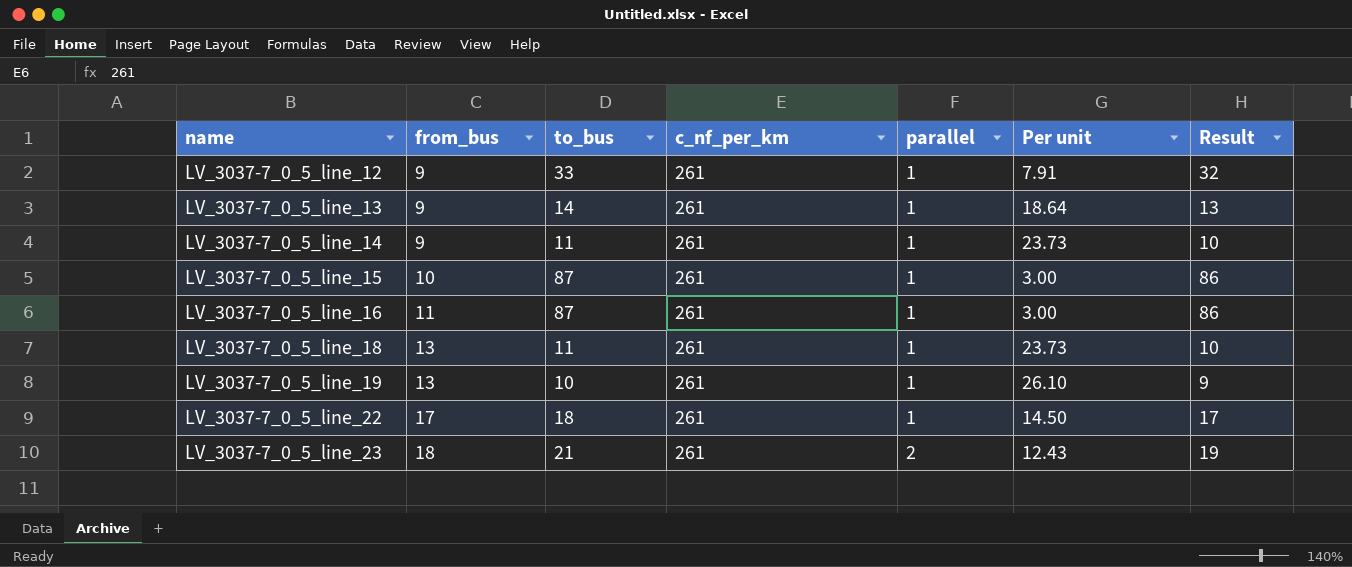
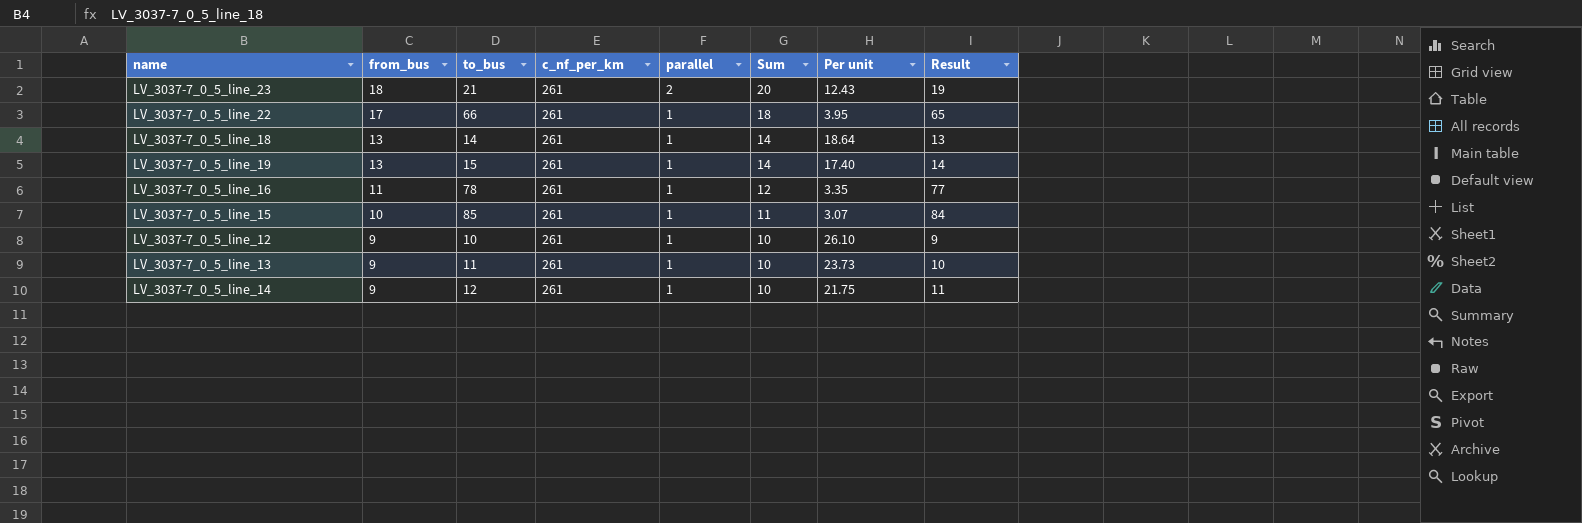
row order: name ascending -> from_bus descending
column Sum | formula: none -> [from_bus] + [parallel]
LV_3037-7_0_5_line_22 | to_bus: 18 -> 66
LV_3037-7_0_5_line_22 | Per unit: 14.50 -> 3.95
LV_3037-7_0_5_line_22 | Result: 17 -> 65
LV_3037-7_0_5_line_18 | to_bus: 11 -> 14
LV_3037-7_0_5_line_18 | Per unit: 23.73 -> 18.64
LV_3037-7_0_5_line_18 | Result: 10 -> 13
LV_3037-7_0_5_line_19 | to_bus: 10 -> 15
LV_3037-7_0_5_line_19 | Per unit: 26.10 -> 17.40
LV_3037-7_0_5_line_19 | Result: 9 -> 14
LV_3037-7_0_5_line_16 | to_bus: 87 -> 78
LV_3037-7_0_5_line_16 | Per unit: 3.00 -> 3.35
LV_3037-7_0_5_line_16 | Result: 86 -> 77
LV_3037-7_0_5_line_15 | to_bus: 87 -> 85
LV_3037-7_0_5_line_15 | Per unit: 3.00 -> 3.07
LV_3037-7_0_5_line_15 | Result: 86 -> 84
LV_3037-7_0_5_line_12 | to_bus: 33 -> 10
LV_3037-7_0_5_line_12 | Per unit: 7.91 -> 26.10
LV_3037-7_0_5_line_12 | Result: 32 -> 9
LV_3037-7_0_5_line_13 | to_bus: 14 -> 11
LV_3037-7_0_5_line_13 | Per unit: 18.64 -> 23.73
LV_3037-7_0_5_line_13 | Result: 13 -> 10
LV_3037-7_0_5_line_14 | to_bus: 11 -> 12
LV_3037-7_0_5_line_14 | Per unit: 23.73 -> 21.75
LV_3037-7_0_5_line_14 | Result: 10 -> 11

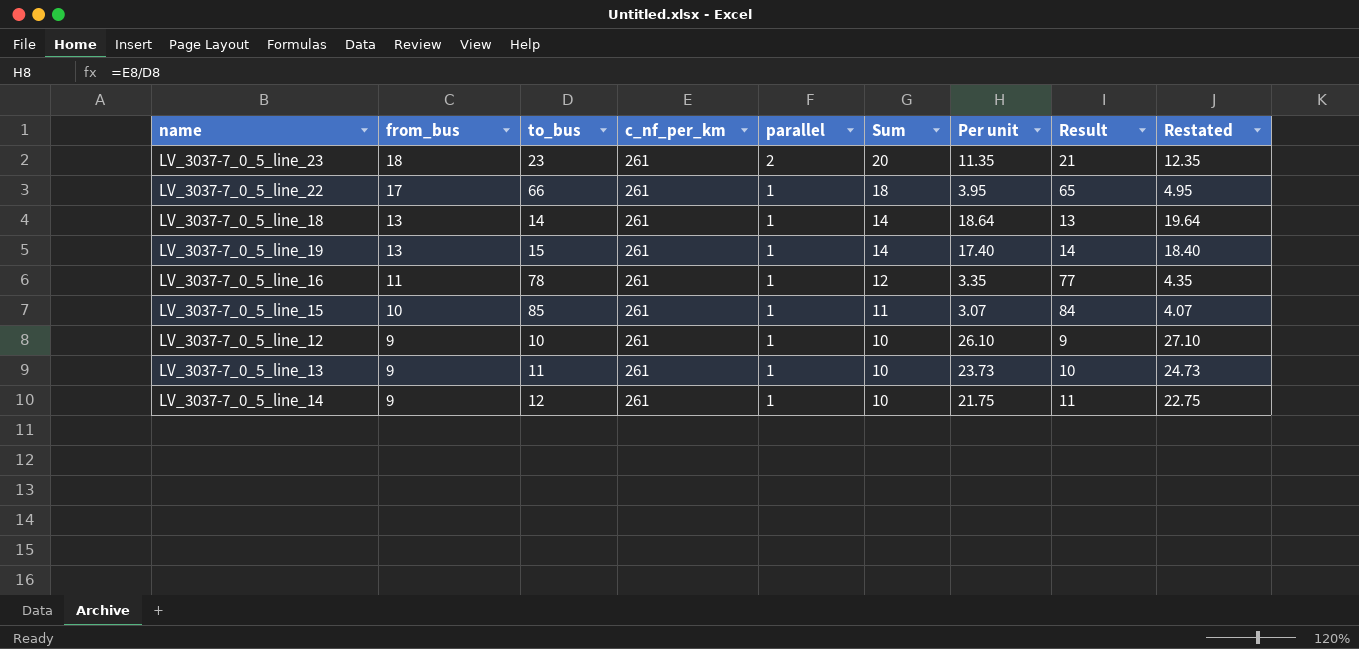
column Restated | formula: none -> [Per unit] + 1
LV_3037-7_0_5_line_23 | to_bus: 21 -> 23
LV_3037-7_0_5_line_23 | Per unit: 12.43 -> 11.35
LV_3037-7_0_5_line_23 | Result: 19 -> 21

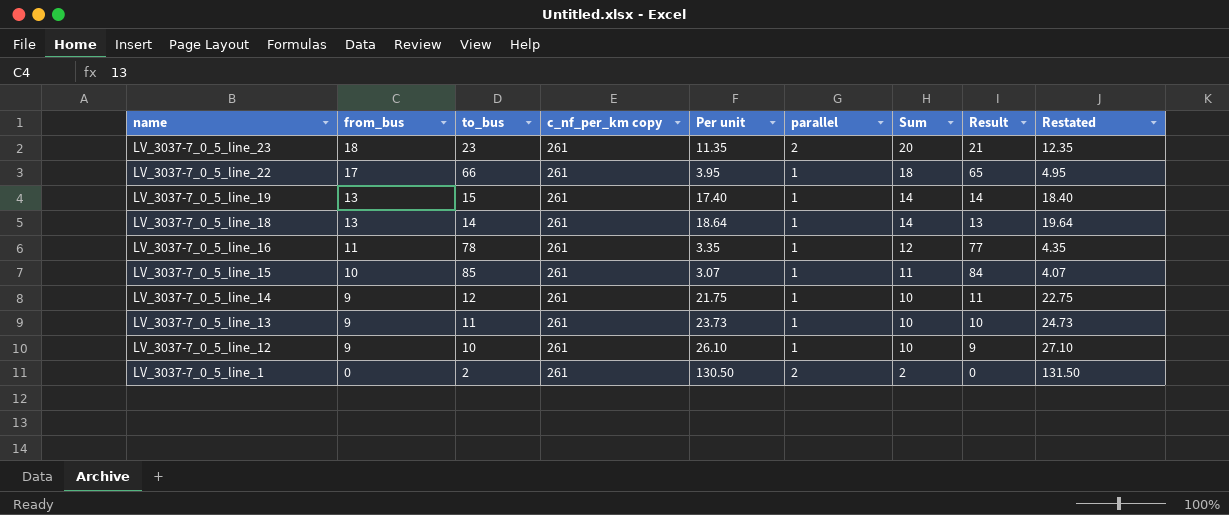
row order: from_bus descending -> name descending
column name: c_nf_per_km -> c_nf_per_km copy
column Per unit | position: 7 -> 5
row LV_3037-7_0_5_line_1: none -> 0 | 2 | 261 | 130.50 | 2 | 2 | 0 | 131.50

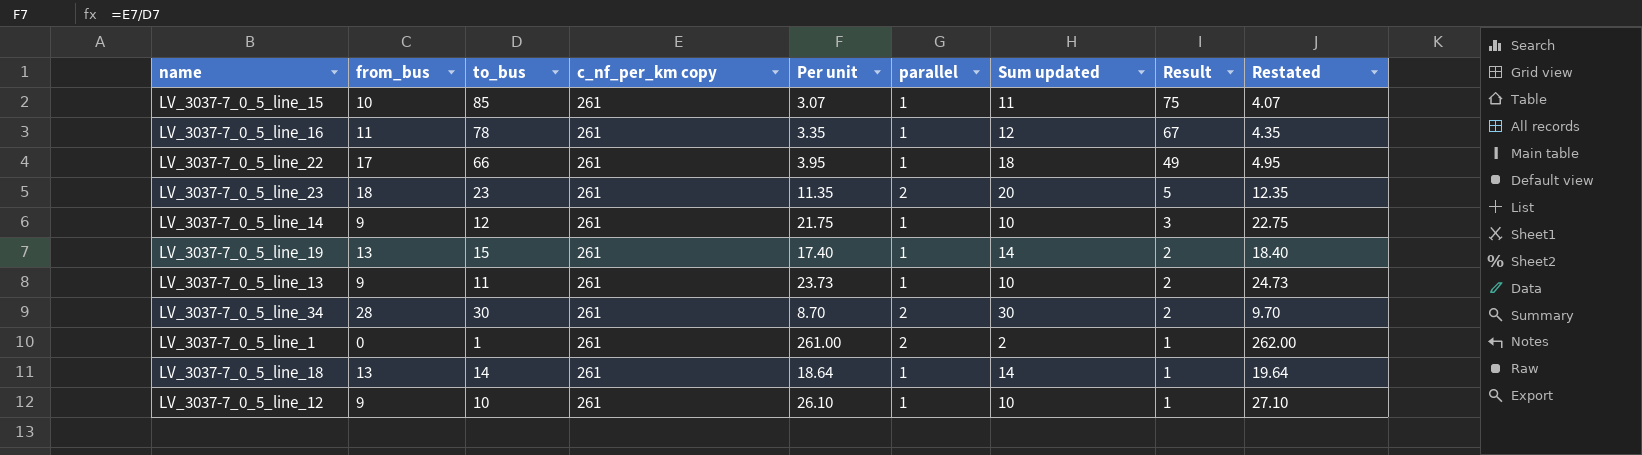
row order: name descending -> Result descending
column name: Sum -> Sum updated
column Result | formula: [to_bus] - [parallel] -> [to_bus] - [from_bus]
row LV_3037-7_0_5_line_34: none -> 28 | 30 | 261 | 8.70 | 2 | 30 | 2 | 9.70
LV_3037-7_0_5_line_1 | to_bus: 2 -> 1
LV_3037-7_0_5_line_1 | Per unit: 130.50 -> 261.00
LV_3037-7_0_5_line_1 | Restated: 131.50 -> 262.00

